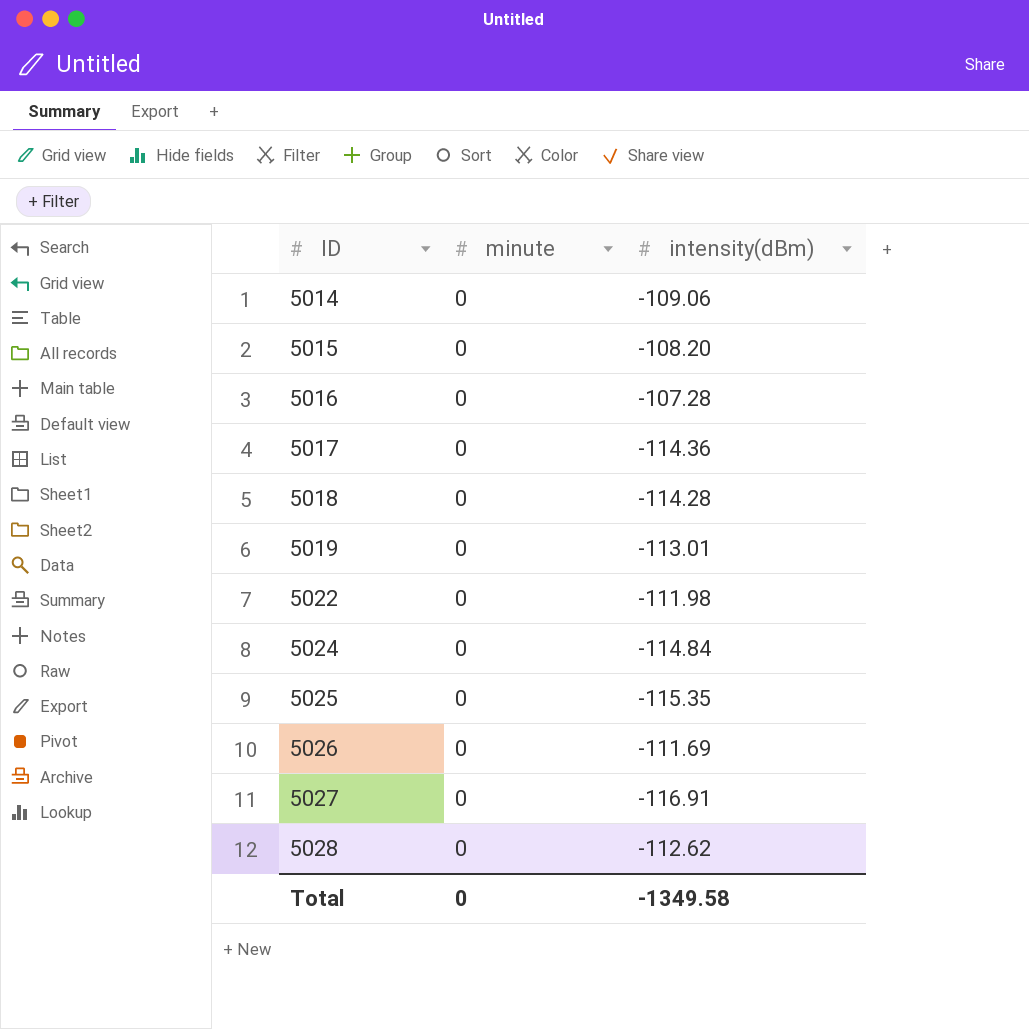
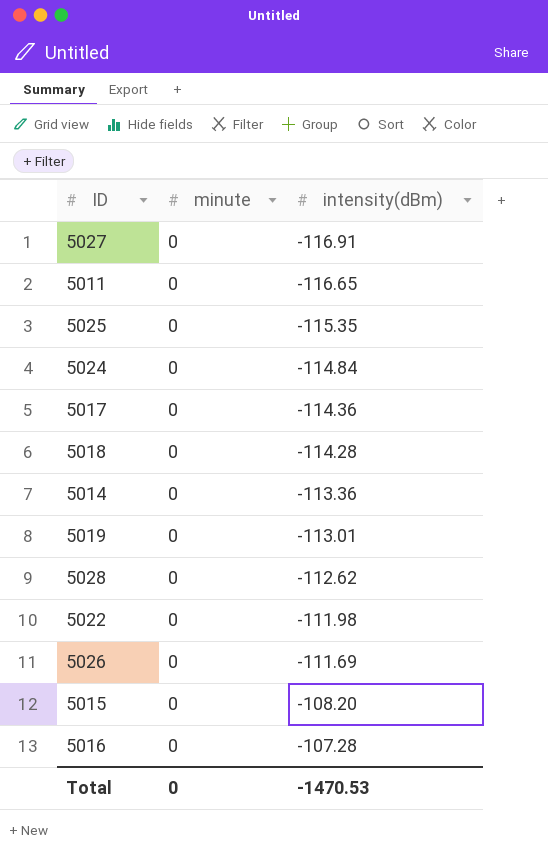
row order: ID ascending -> intensity(dBm) ascending
row 5011: none -> 0 | -116.65
5014 | intensity(dBm): -109.06 -> -113.36
Total | intensity(dBm): -1349.58 -> -1470.53

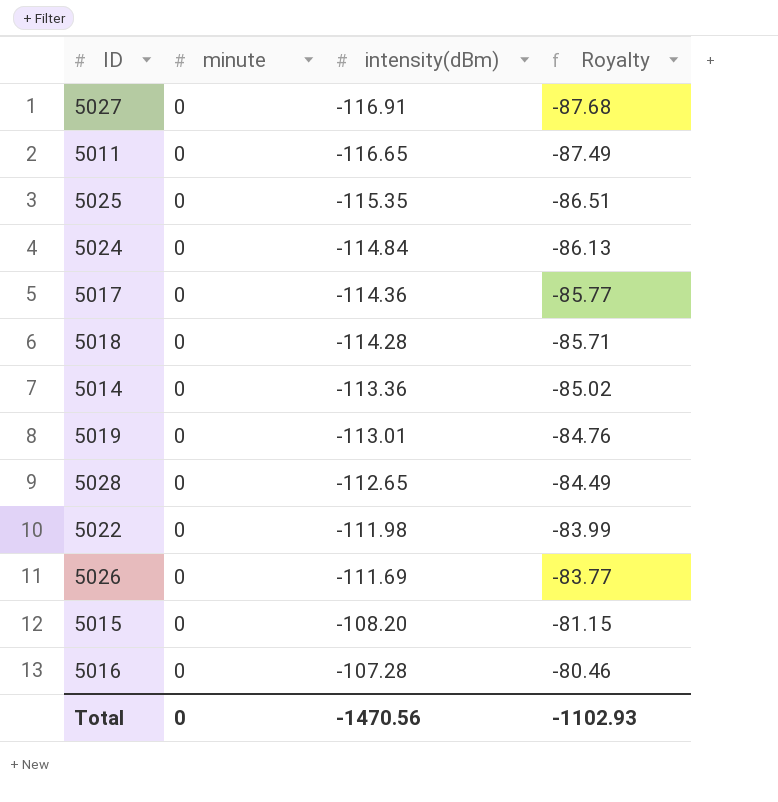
column Royalty | formula: none -> [intensity(dBm)] * 0.75
5028 | intensity(dBm): -112.62 -> -112.65
Total | intensity(dBm): -1470.53 -> -1470.56

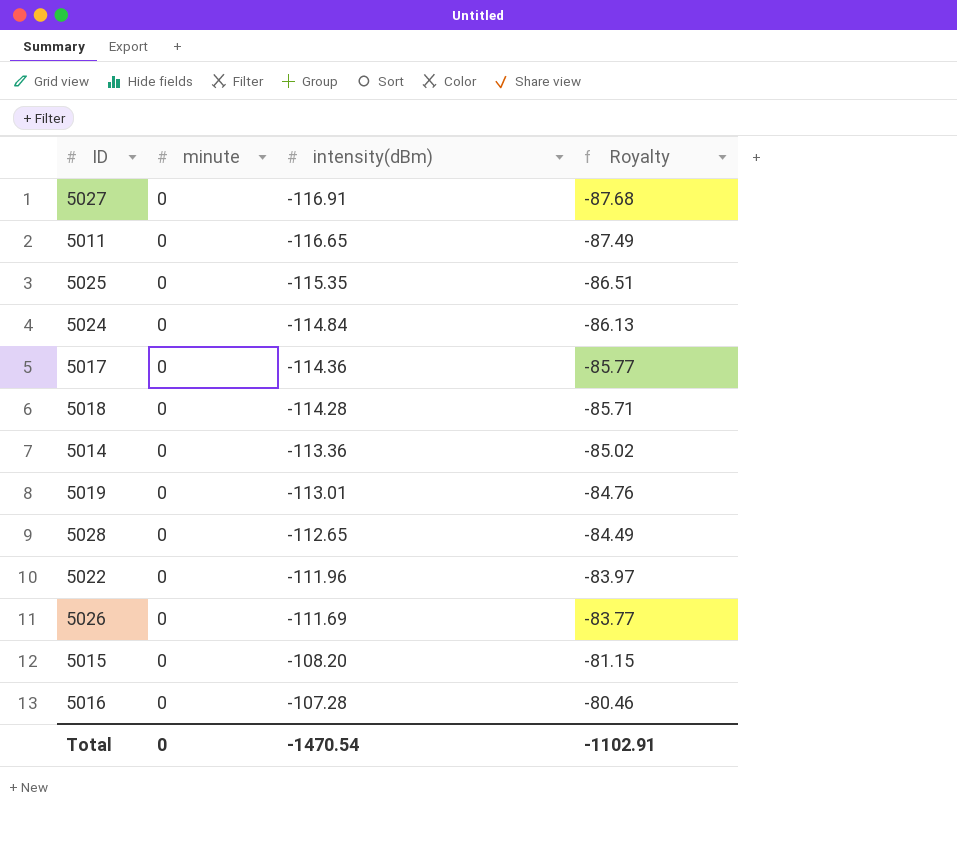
5022 | intensity(dBm): -111.98 -> -111.96
5022 | Royalty: -83.99 -> -83.97
Total | intensity(dBm): -1470.56 -> -1470.54
Total | Royalty: -1102.93 -> -1102.91

